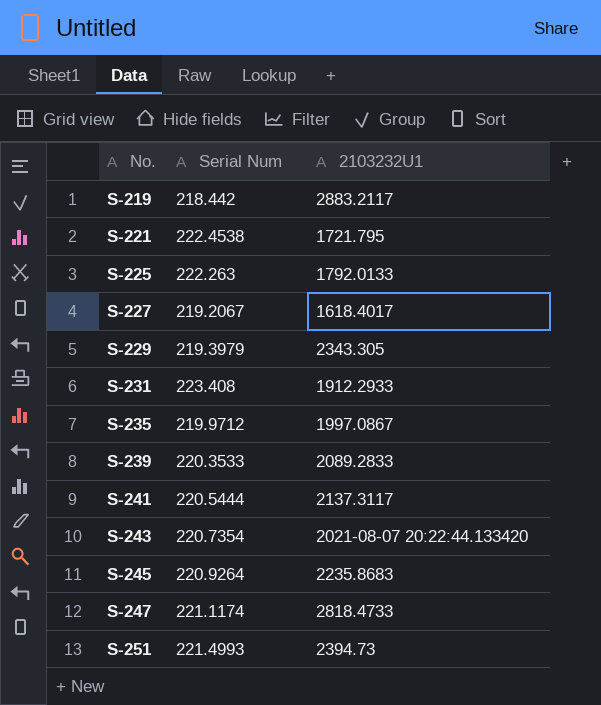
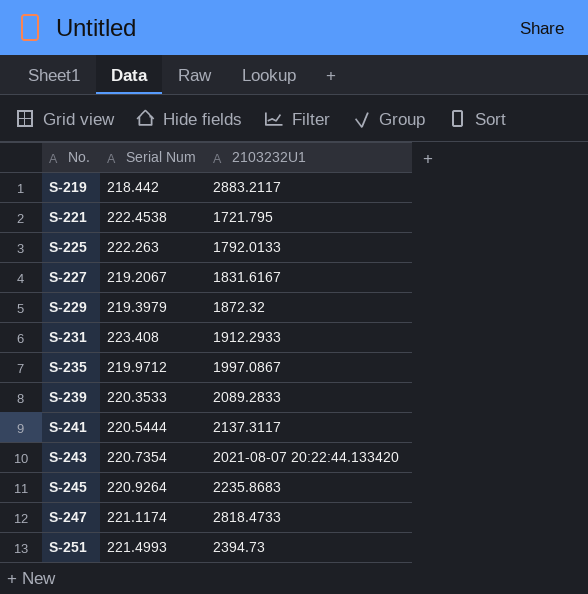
S-227 | 2103232U1: 1618.4017 -> 1831.6167
S-229 | 2103232U1: 2343.305 -> 1872.32

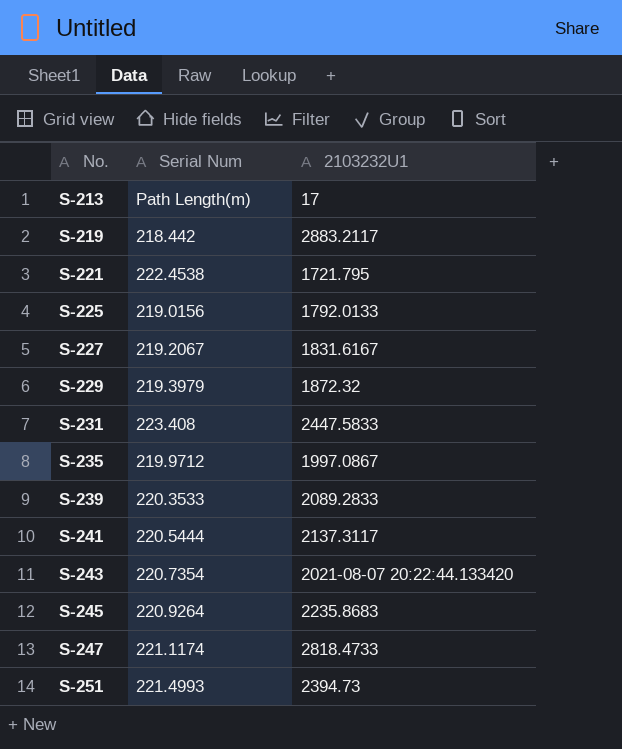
row S-213: none -> Path Length(m) | 17
S-225 | Serial Num: 222.263 -> 219.0156
S-231 | 2103232U1: 1912.2933 -> 2447.5833

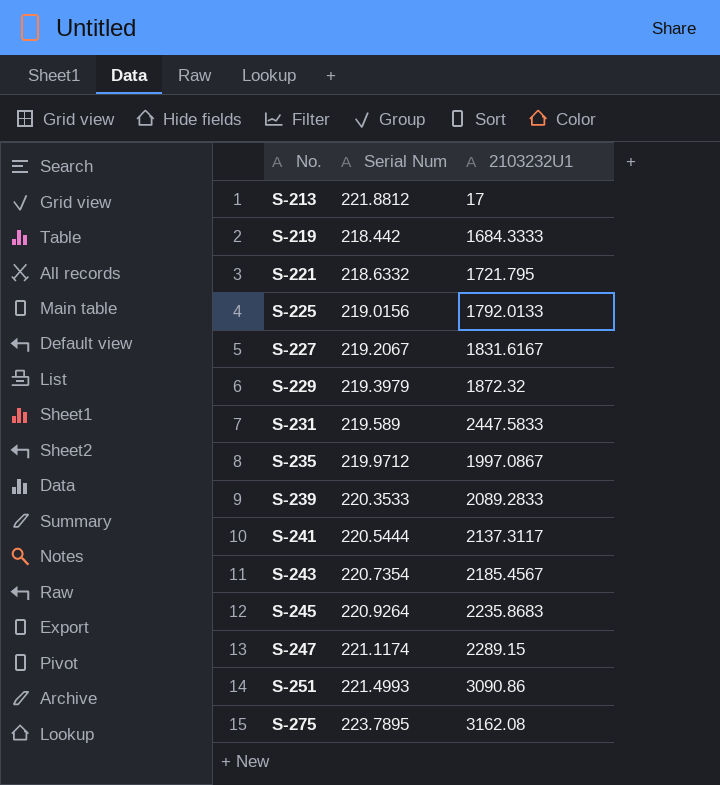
S-213 | Serial Num: Path Length(m) -> 221.8812
S-219 | 2103232U1: 2883.2117 -> 1684.3333
S-221 | Serial Num: 222.4538 -> 218.6332
S-231 | Serial Num: 223.408 -> 219.589
S-243 | 2103232U1: 2021-08-07 20:22:44.133420 -> 2185.4567
S-247 | 2103232U1: 2818.4733 -> 2289.15
S-251 | 2103232U1: 2394.73 -> 3090.86
row S-275: none -> 223.7895 | 3162.08

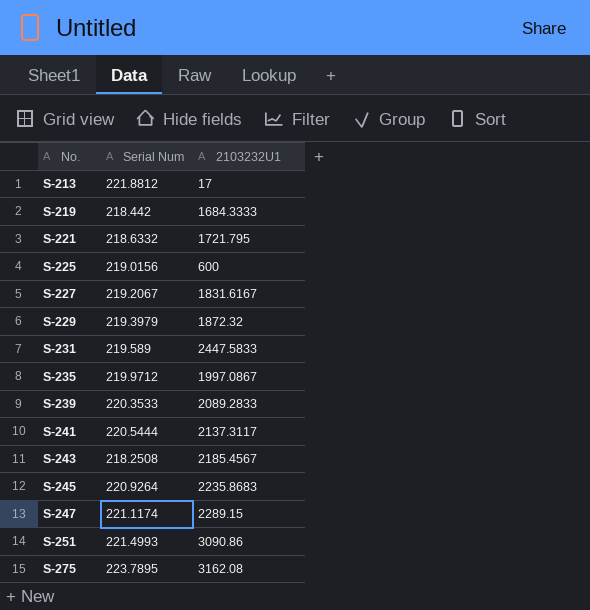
S-225 | 2103232U1: 1792.0133 -> 600
S-243 | Serial Num: 220.7354 -> 218.2508

